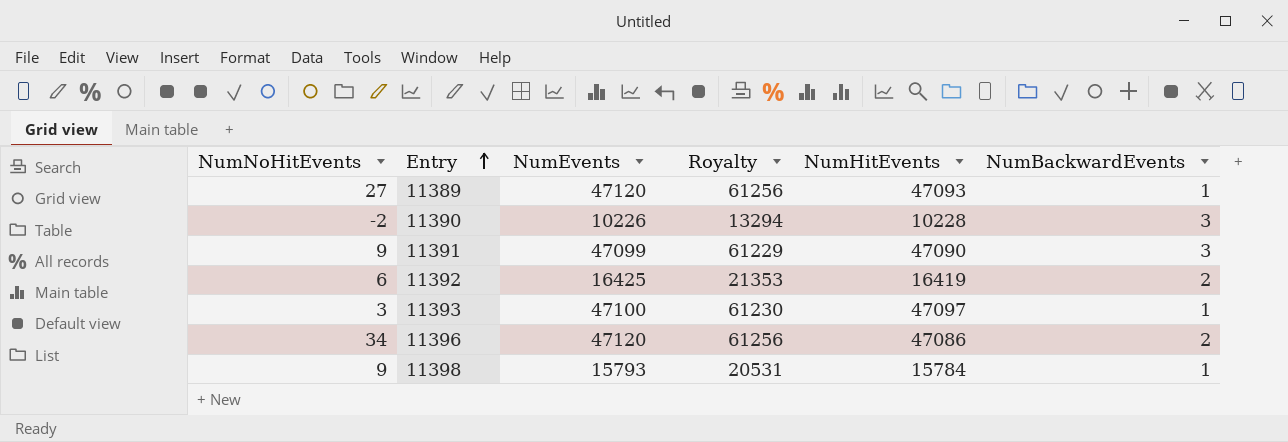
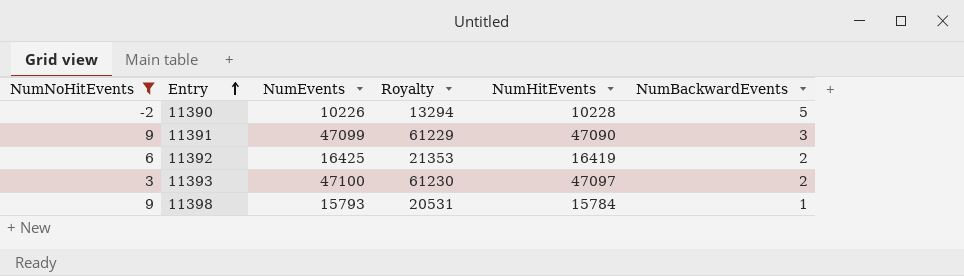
filter: none -> NumNoHitEvents <= 9
11390 | NumBackwardEvents: 3 -> 5
11393 | NumBackwardEvents: 1 -> 2

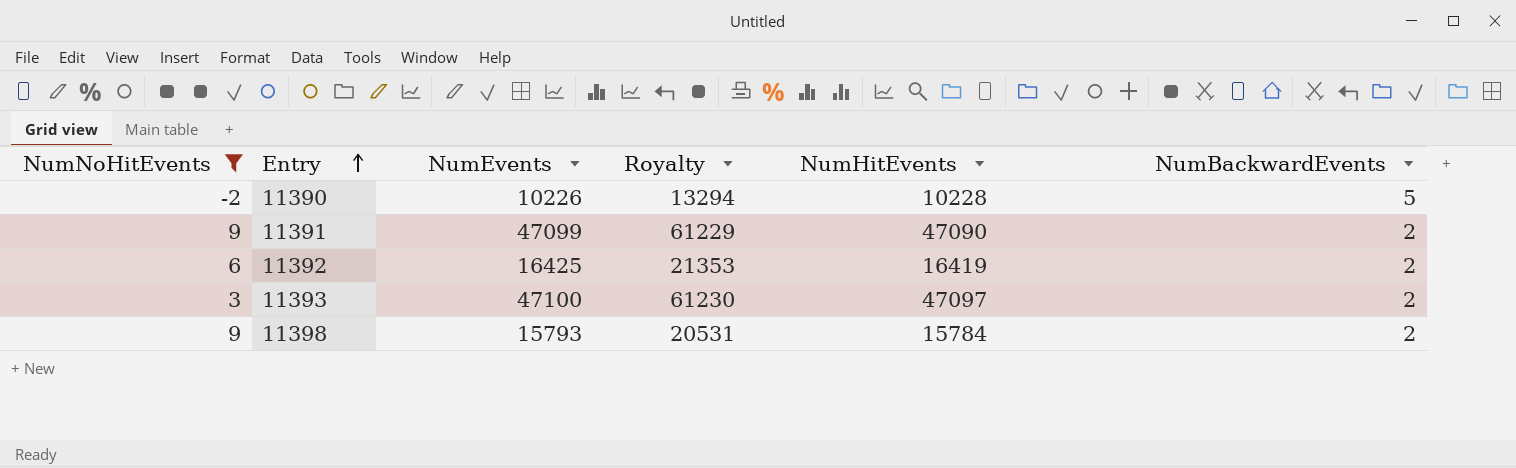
11391 | NumBackwardEvents: 3 -> 2
11398 | NumBackwardEvents: 1 -> 2

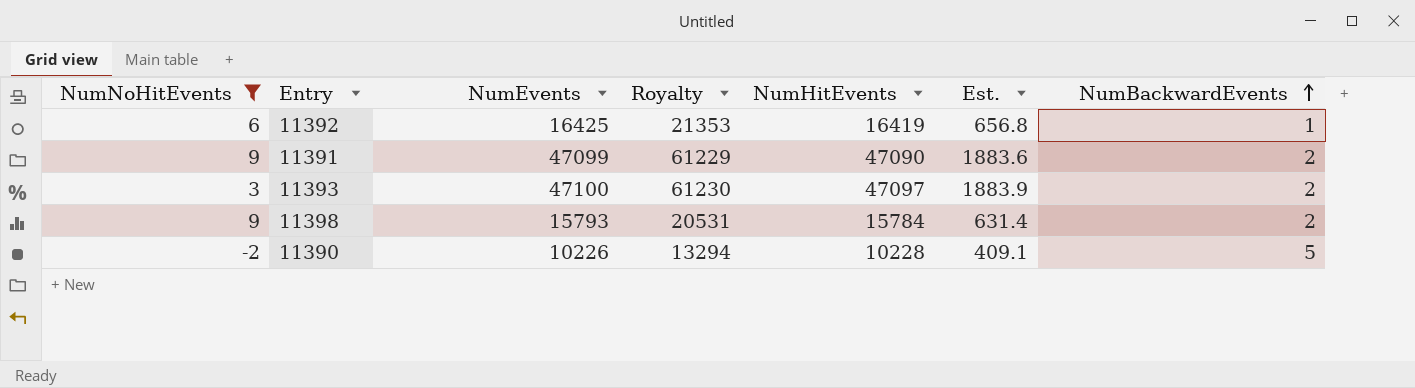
row order: Entry ascending -> NumBackwardEvents ascending
column Est. | formula: none -> [NumHitEvents] * 0.04
11392 | NumBackwardEvents: 2 -> 1

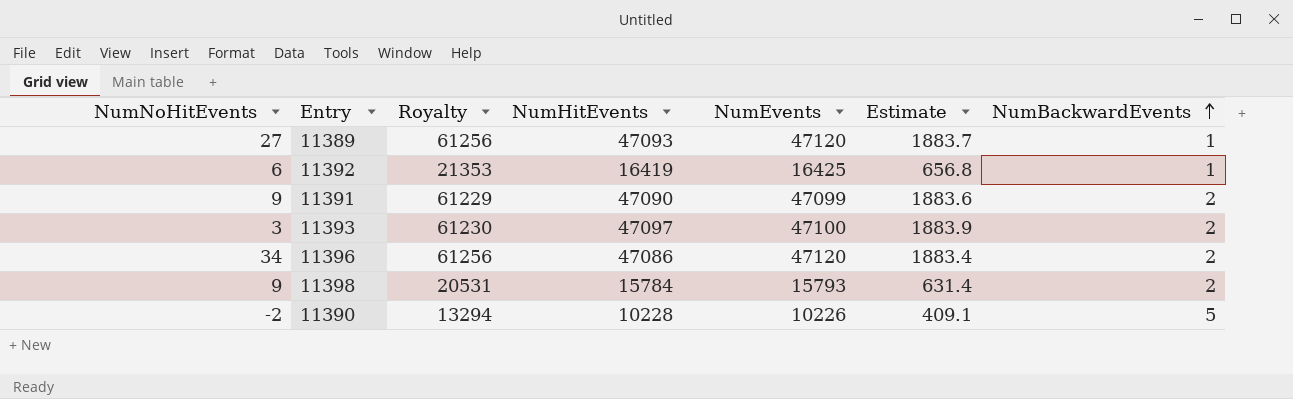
filter: NumNoHitEvents <= 9 -> none
column NumEvents | position: 3 -> 5
column name: Est. -> Estimate

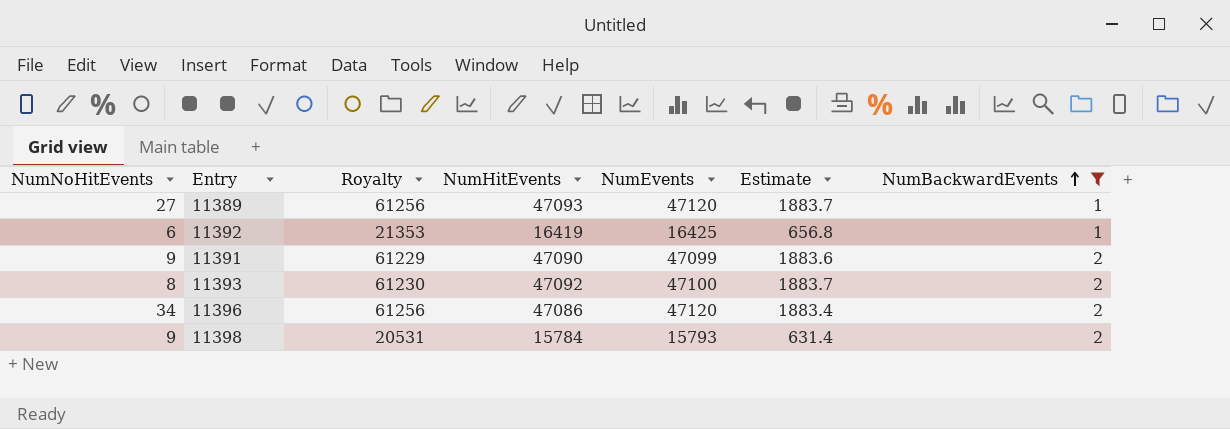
filter: none -> NumBackwardEvents != 5
11393 | NumNoHitEvents: 3 -> 8
11393 | NumHitEvents: 47097 -> 47092
11393 | Estimate: 1883.9 -> 1883.7

